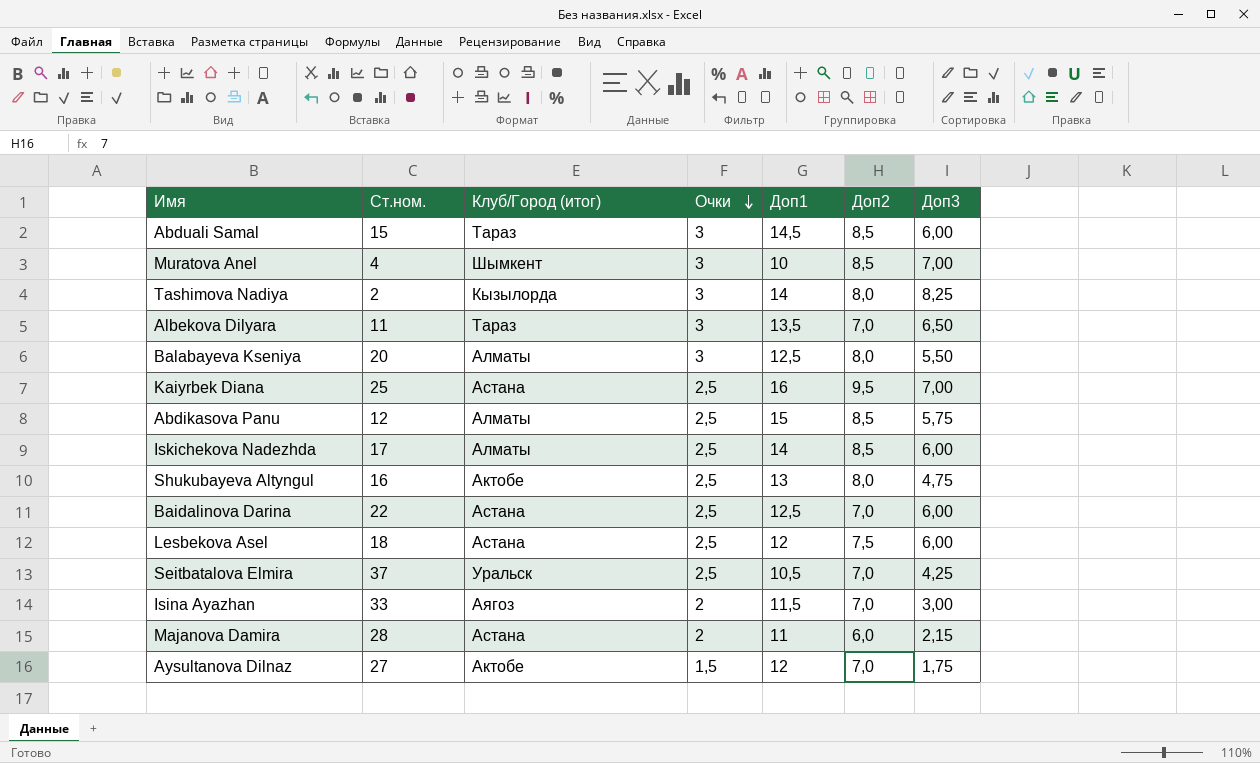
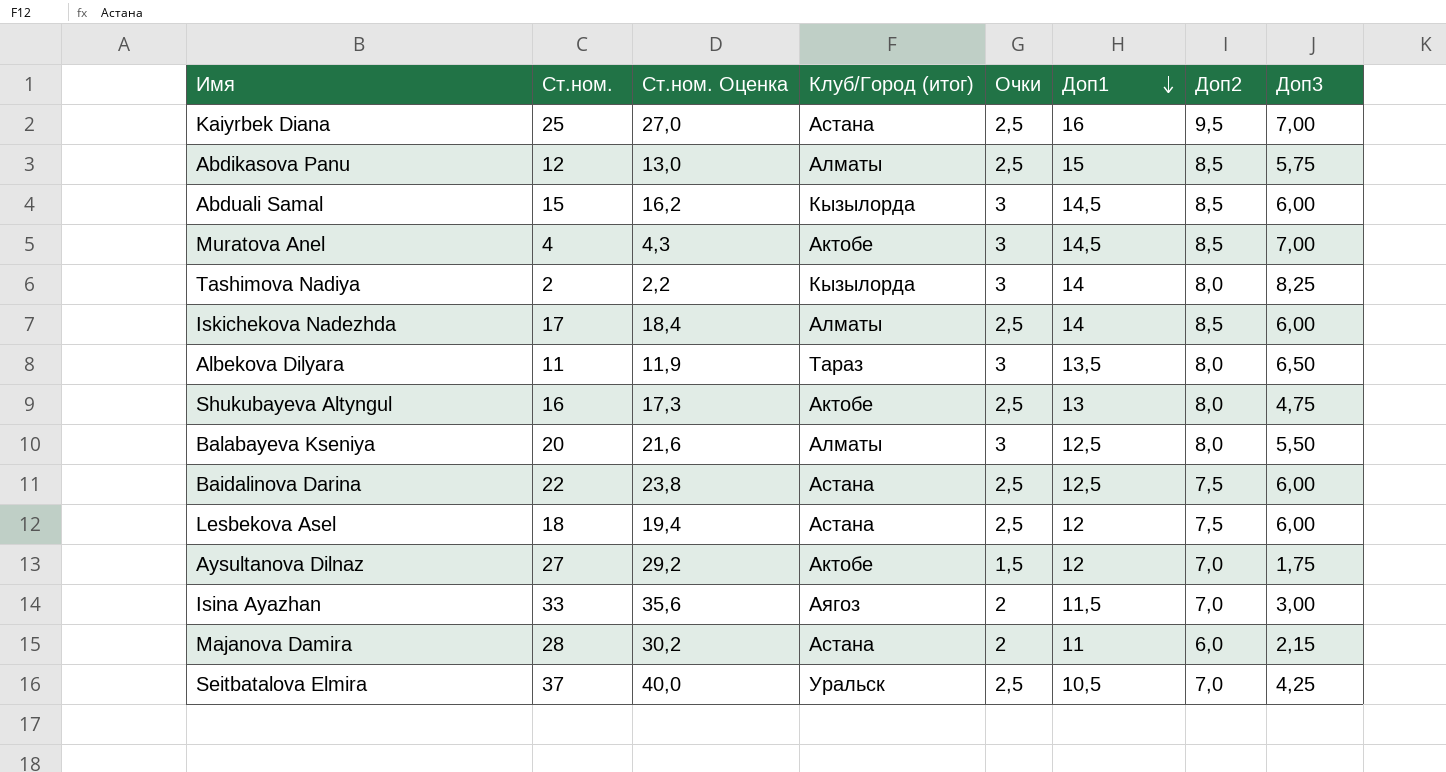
row order: Очки descending -> Доп1 descending
column Ст.ном. Оценка | formula: none -> [Ст.ном.] * 1,08
Abduali Samal | Клуб/Город (итог): Тараз -> Кызылорда
Muratova Anel | Клуб/Город (итог): Шымкент -> Актобе
Muratova Anel | Доп1: 10 -> 14,5
Albekova Dilyara | Доп2: 7,0 -> 8,0
Baidalinova Darina | Доп2: 7,0 -> 7,5

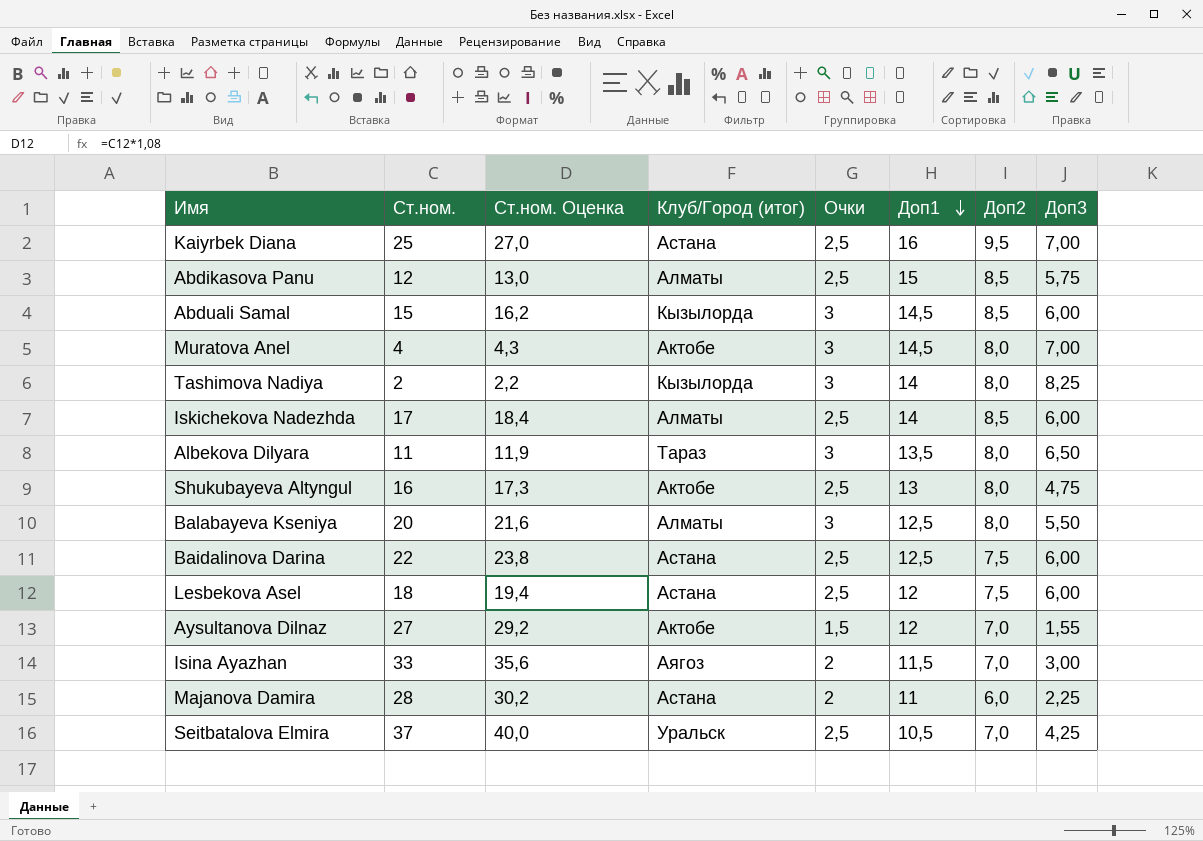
Muratova Anel | Доп2: 8,5 -> 8,0
Aysultanova Dilnaz | Доп3: 1,75 -> 1,55
Majanova Damira | Доп3: 2,15 -> 2,25

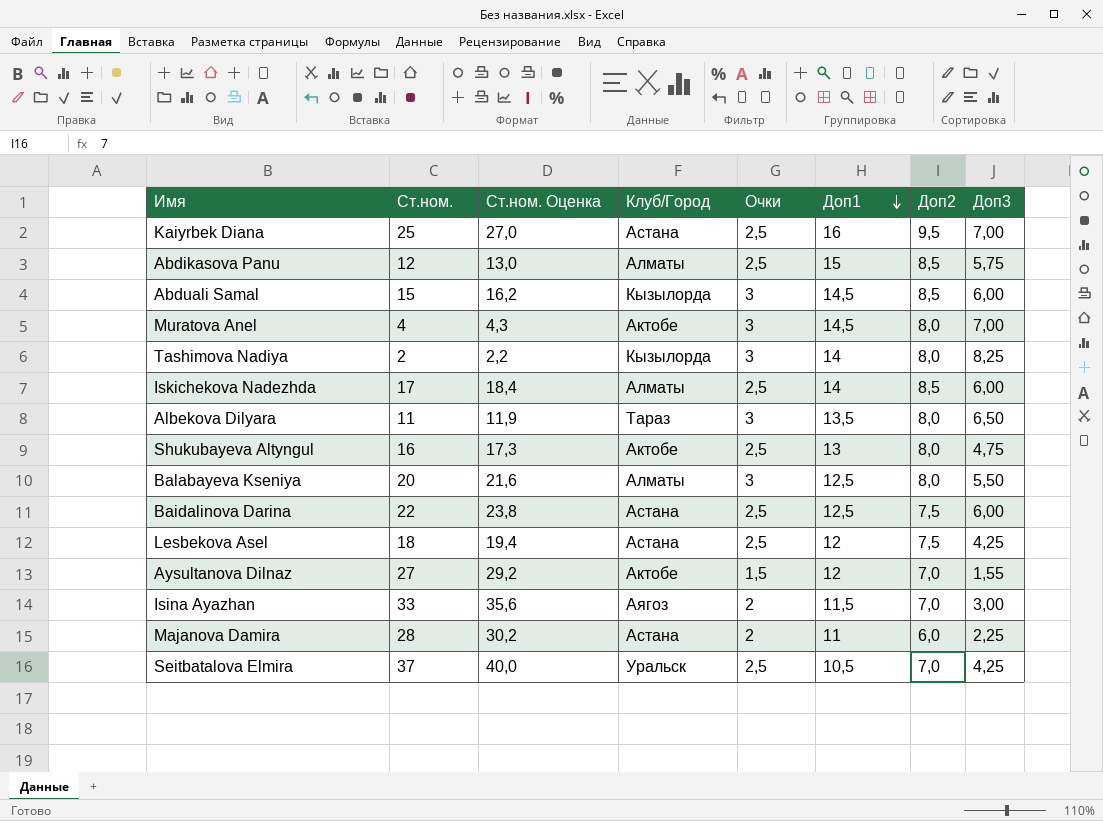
column name: Клуб/Город (итог) -> Клуб/Город
Lesbekova Asel | Доп3: 6,00 -> 4,25

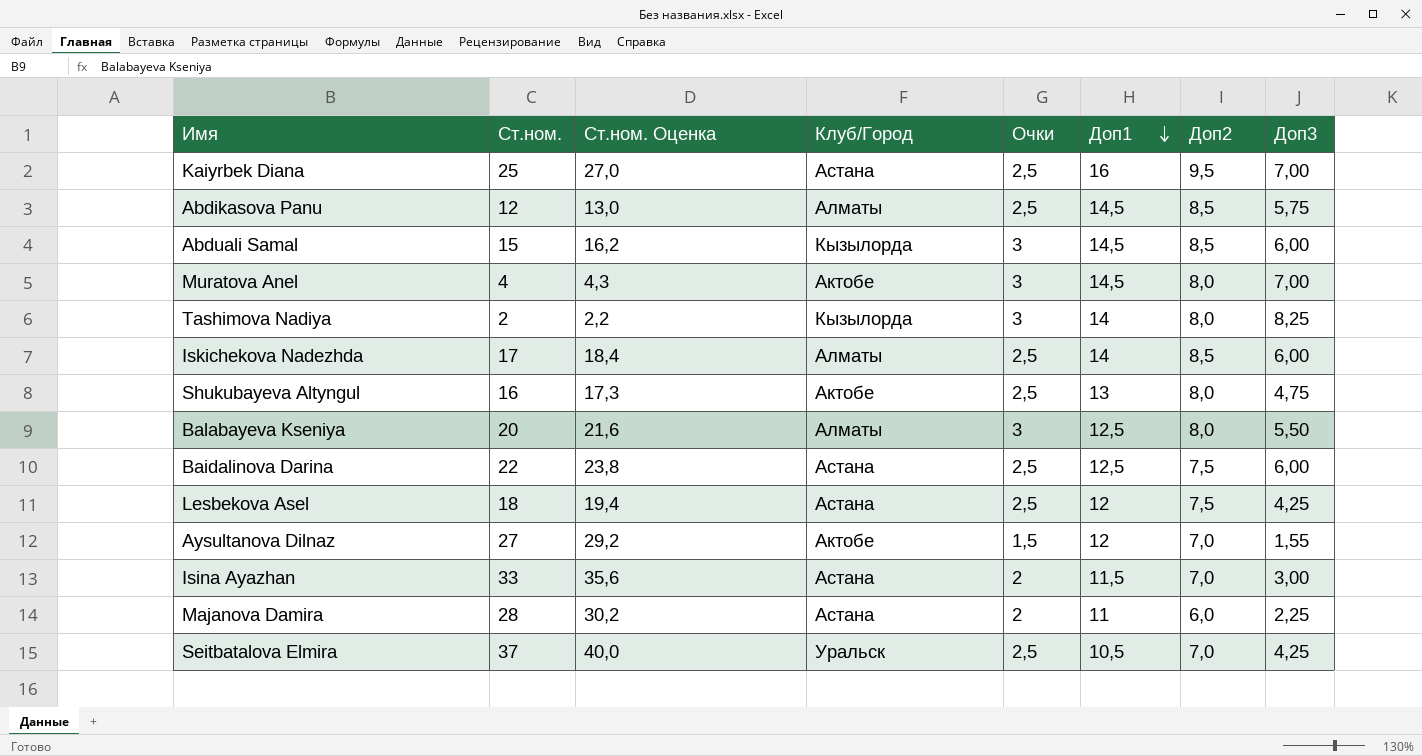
row Albekova Dilyara: 11 | 11,9 | Тараз | 3 | 13,5 | 8,0 | 6,50 -> none
Abdikasova Panu | Доп1: 15 -> 14,5
Isina Ayazhan | Клуб/Город: Аягоз -> Астана

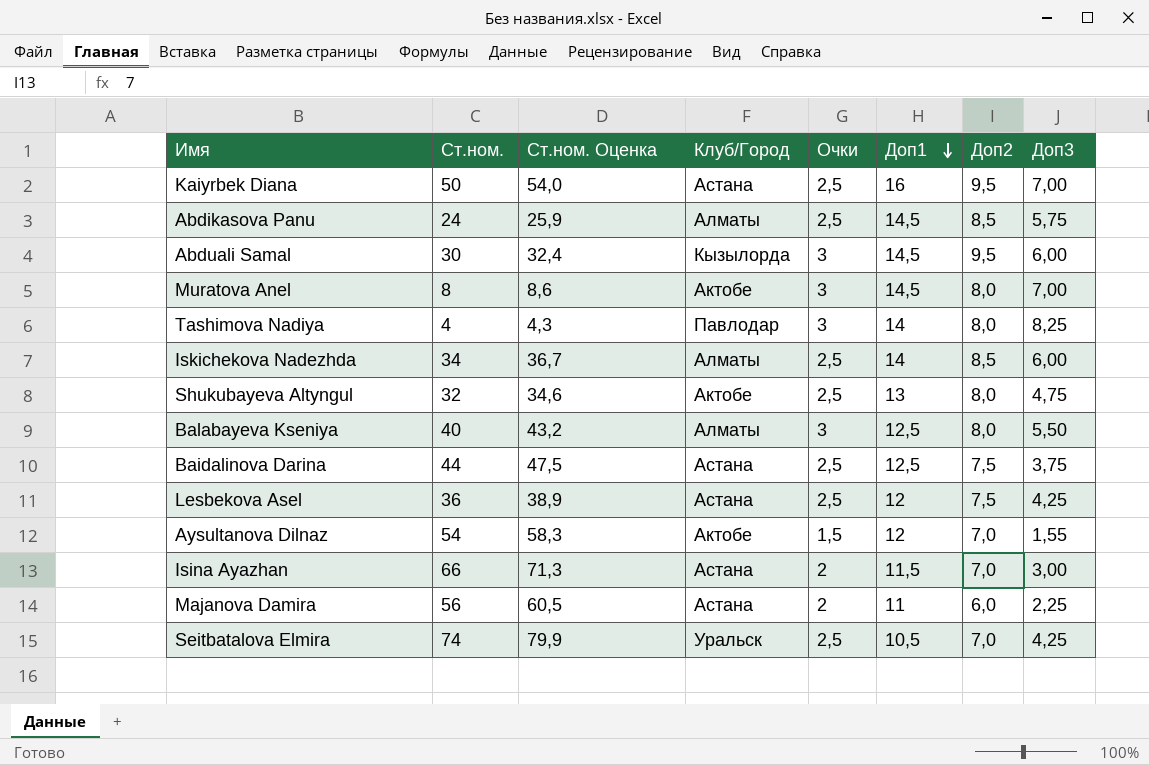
Kaiyrbek Diana | Ст.ном.: 25 -> 50
Kaiyrbek Diana | Ст.ном. Оценка: 27,0 -> 54,0
Abdikasova Panu | Ст.ном.: 12 -> 24
Abdikasova Panu | Ст.ном. Оценка: 13,0 -> 25,9
Abduali Samal | Ст.ном.: 15 -> 30
Abduali Samal | Ст.ном. Оценка: 16,2 -> 32,4
Abduali Samal | Доп2: 8,5 -> 9,5
Muratova Anel | Ст.ном.: 4 -> 8
Muratova Anel | Ст.ном. Оценка: 4,3 -> 8,6
Tashimova Nadiya | Ст.ном.: 2 -> 4
Tashimova Nadiya | Ст.ном. Оценка: 2,2 -> 4,3
Tashimova Nadiya | Клуб/Город: Кызылорда -> Павлодар
Iskichekova Nadezhda | Ст.ном.: 17 -> 34
Iskichekova Nadezhda | Ст.ном. Оценка: 18,4 -> 36,7
Shukubayeva Altyngul | Ст.ном.: 16 -> 32
Shukubayeva Altyngul | Ст.ном. Оценка: 17,3 -> 34,6
Balabayeva Kseniya | Ст.ном.: 20 -> 40
Balabayeva Kseniya | Ст.ном. Оценка: 21,6 -> 43,2
Baidalinova Darina | Ст.ном.: 22 -> 44
Baidalinova Darina | Ст.ном. Оценка: 23,8 -> 47,5
Baidalinova Darina | Доп3: 6,00 -> 3,75
Lesbekova Asel | Ст.ном.: 18 -> 36
Lesbekova Asel | Ст.ном. Оценка: 19,4 -> 38,9
Aysultanova Dilnaz | Ст.ном.: 27 -> 54
Aysultanova Dilnaz | Ст.ном. Оценка: 29,2 -> 58,3
Isina Ayazhan | Ст.ном.: 33 -> 66
Isina Ayazhan | Ст.ном. Оценка: 35,6 -> 71,3
Majanova Damira | Ст.ном.: 28 -> 56
Majanova Damira | Ст.ном. Оценка: 30,2 -> 60,5
Seitbatalova Elmira | Ст.ном.: 37 -> 74
Seitbatalova Elmira | Ст.ном. Оценка: 40,0 -> 79,9

